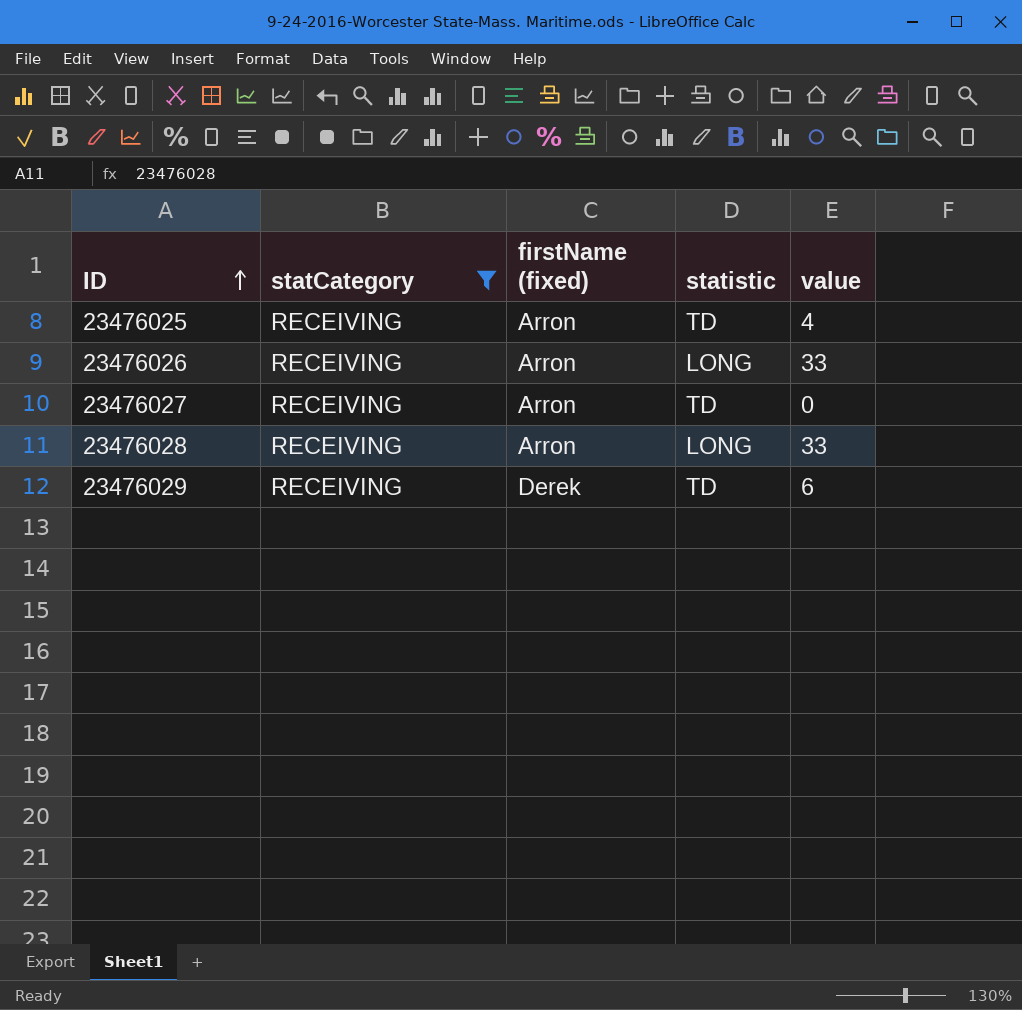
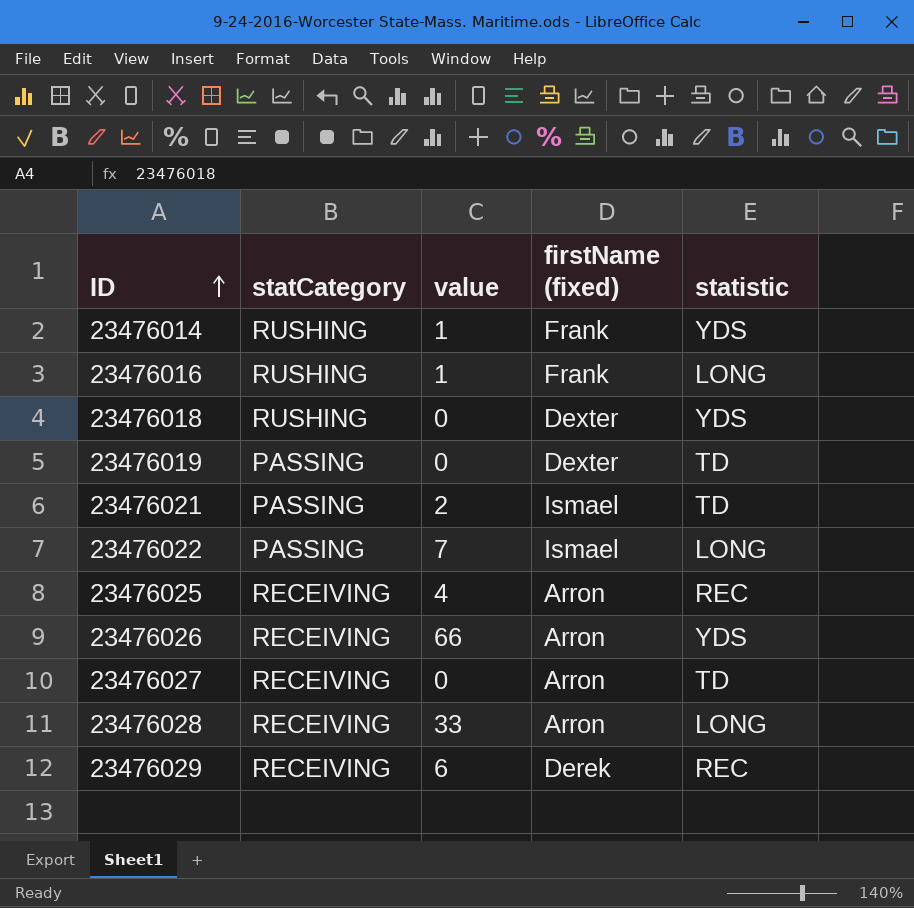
filter: statCategory = RECEIVING -> none
column value | position: 5 -> 3
23476025 | statistic: TD -> REC
23476026 | value: 33 -> 66
23476026 | statistic: LONG -> YDS
23476029 | statistic: TD -> REC

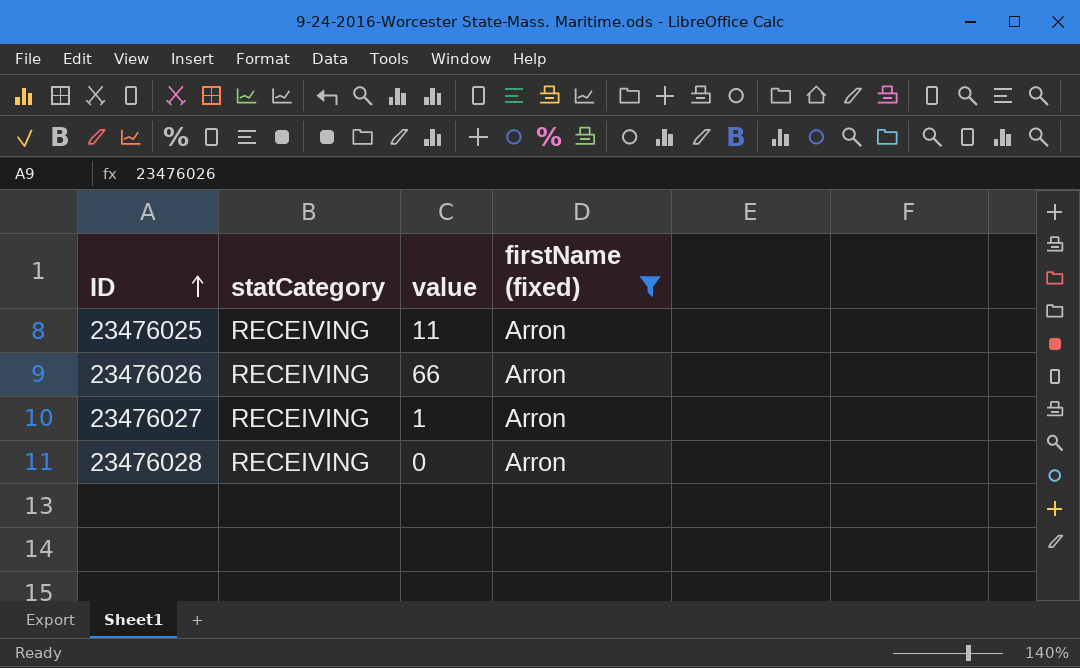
filter: none -> firstName (fixed) = Arron
column statistic | position: 5 -> none
23476025 | value: 4 -> 11
23476027 | value: 0 -> 1
23476028 | value: 33 -> 0

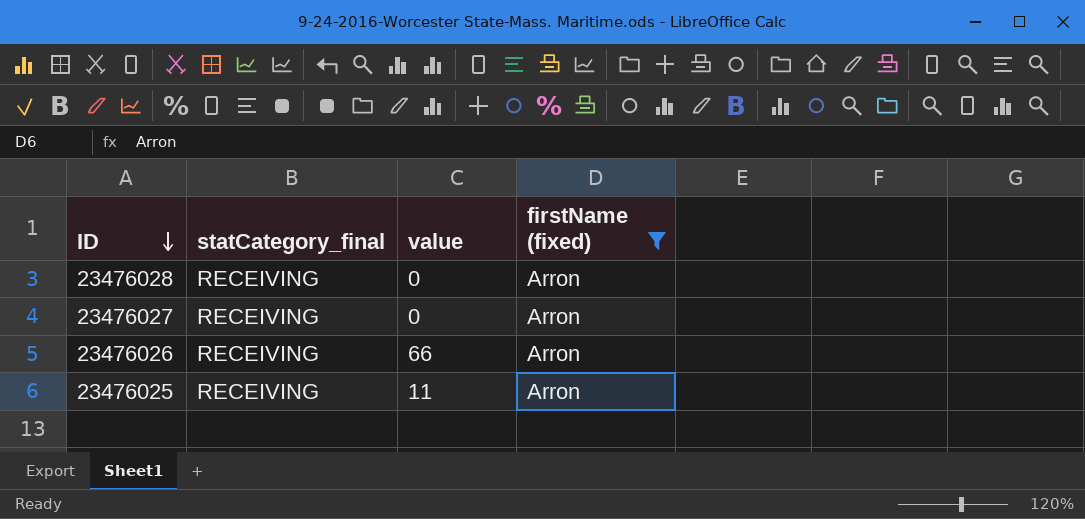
row order: ID ascending -> ID descending
column name: statCategory -> statCategory_final
23476027 | value: 1 -> 0

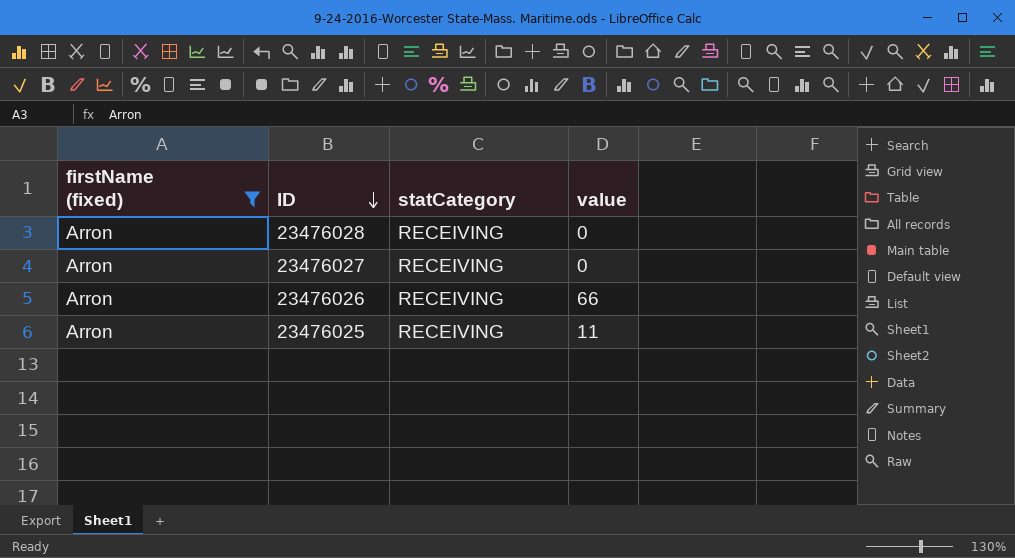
column firstName (fixed) | position: 4 -> 1
column name: statCategory_final -> statCategory

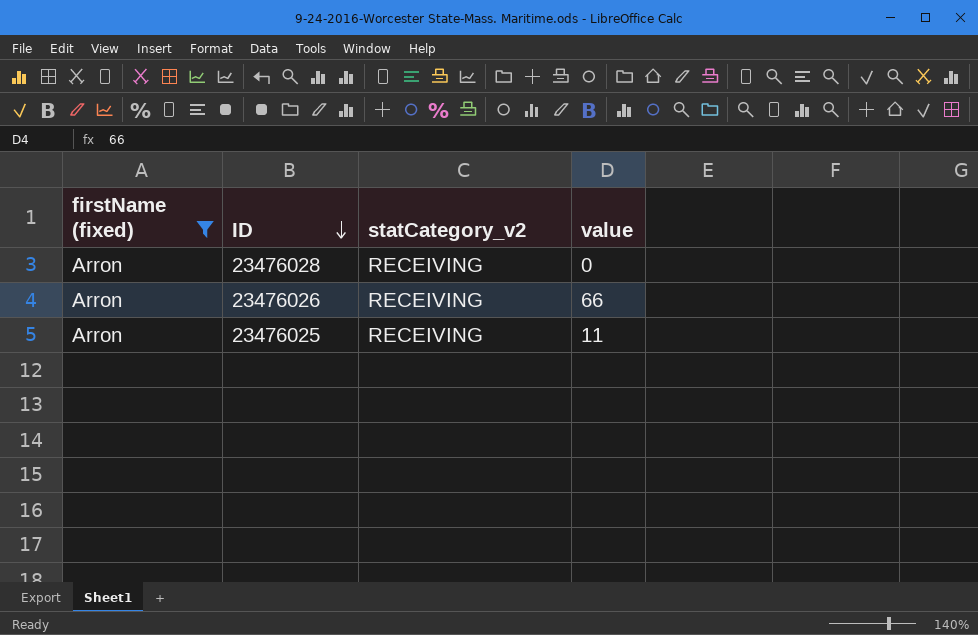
column name: statCategory -> statCategory_v2
row 23476027: Arron | RECEIVING | 0 -> none

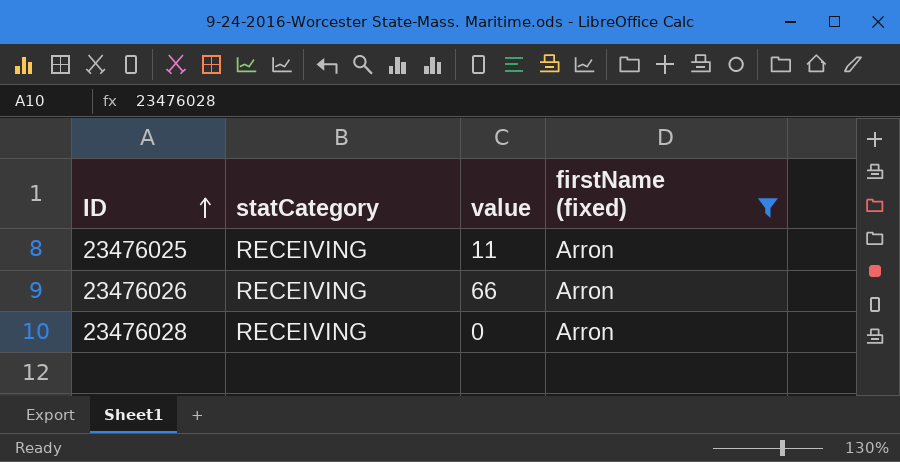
row order: ID descending -> ID ascending
column name: statCategory_v2 -> statCategory
column firstName (fixed) | position: 1 -> 4

